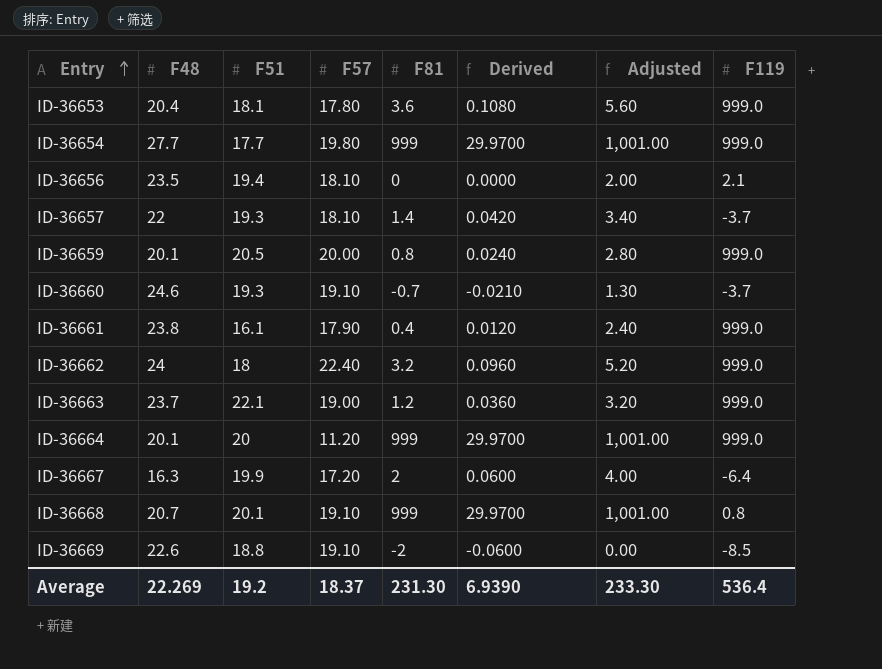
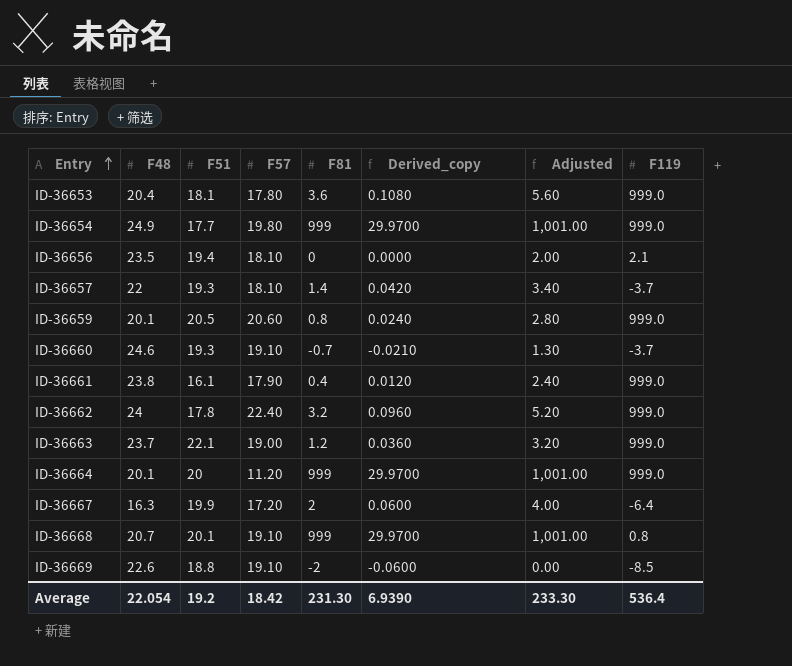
column name: Derived -> Derived_copy
ID-36654 | F48: 27.7 -> 24.9
ID-36659 | F57: 20.00 -> 20.60
ID-36662 | F51: 18 -> 17.8
Average | F48: 22.269 -> 22.054
Average | F57: 18.37 -> 18.42

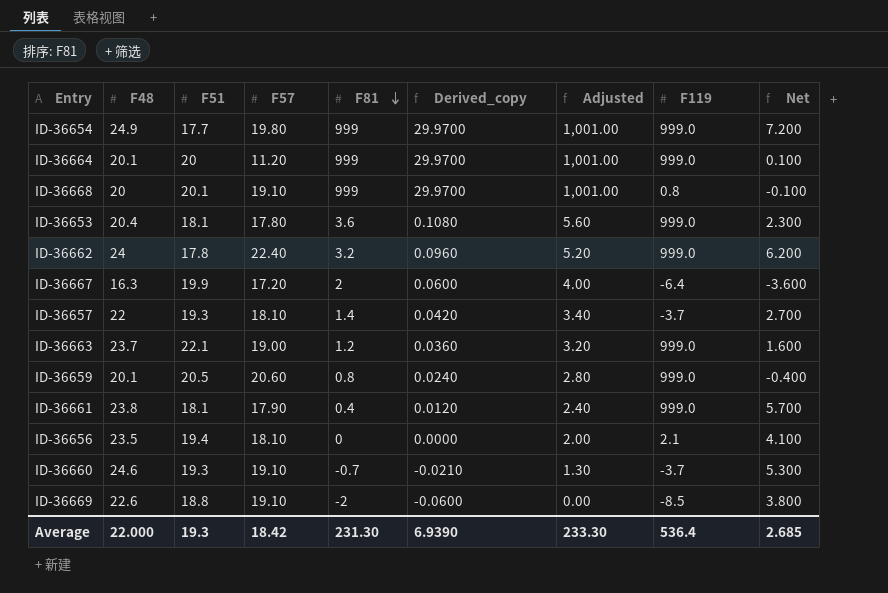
row order: Entry ascending -> F81 descending
column Net | formula: none -> [F48] - [F51]
ID-36668 | F48: 20.7 -> 20
ID-36661 | F51: 16.1 -> 18.1
Average | F48: 22.054 -> 22.000
Average | F51: 19.2 -> 19.3

